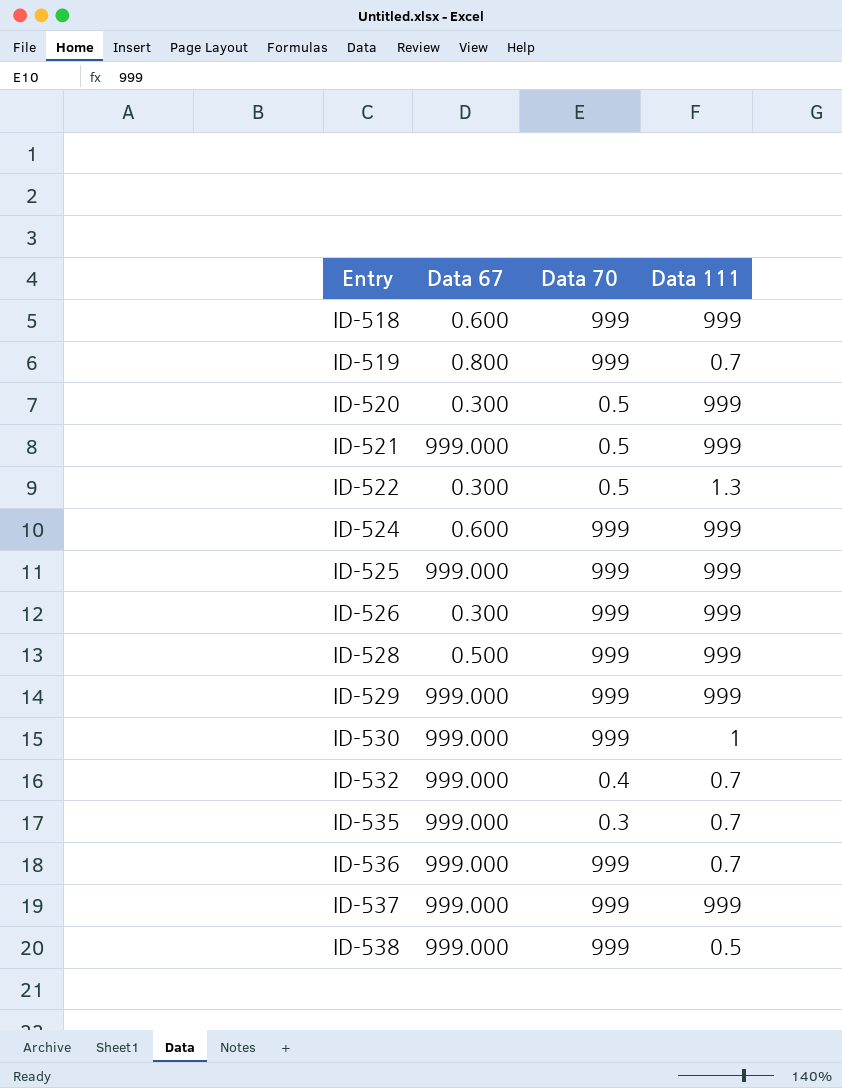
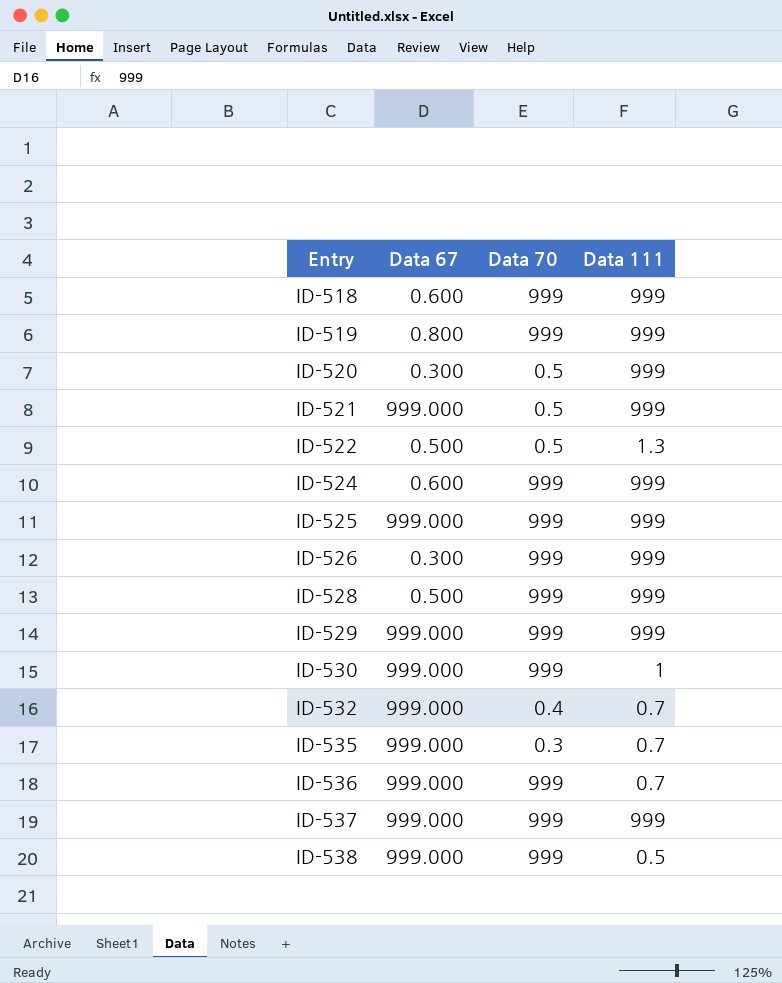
ID-519 | Data 111: 0.7 -> 999
ID-522 | Data 67: 0.300 -> 0.500

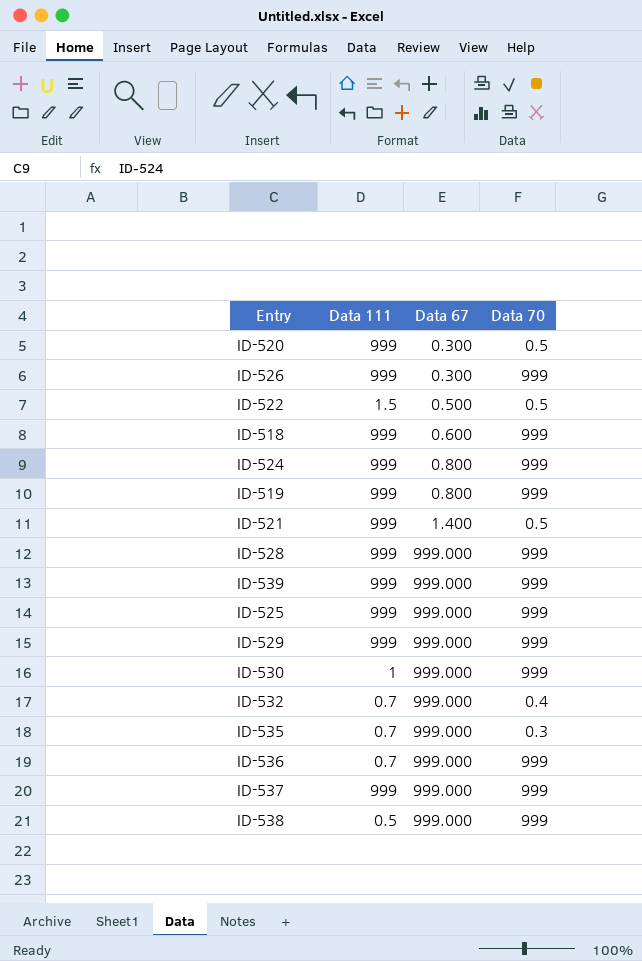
row order: Entry ascending -> Data 67 ascending
column Data 111 | position: 4 -> 2
ID-522 | Data 111: 1.3 -> 1.5
ID-524 | Data 67: 0.600 -> 0.800
ID-521 | Data 67: 999.000 -> 1.400
ID-528 | Data 67: 0.500 -> 999.000
row ID-539: none -> 999 | 999.000 | 999

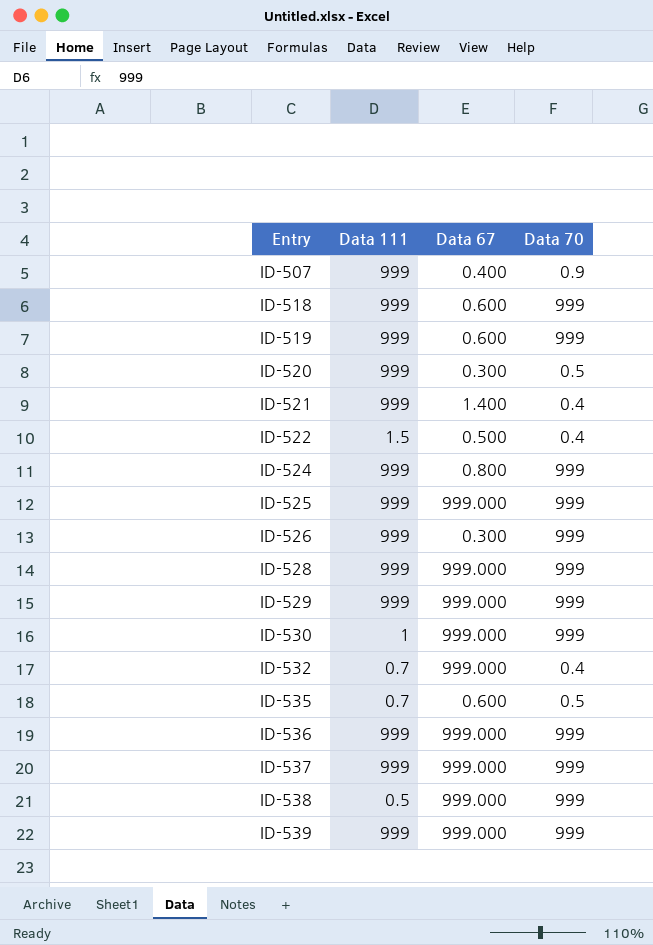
row order: Data 67 ascending -> Entry ascending
row ID-507: none -> 999 | 0.400 | 0.9
ID-519 | Data 67: 0.800 -> 0.600
ID-521 | Data 70: 0.5 -> 0.4
ID-522 | Data 70: 0.5 -> 0.4
ID-535 | Data 67: 999.000 -> 0.600
ID-535 | Data 70: 0.3 -> 0.5
ID-536 | Data 111: 0.7 -> 999

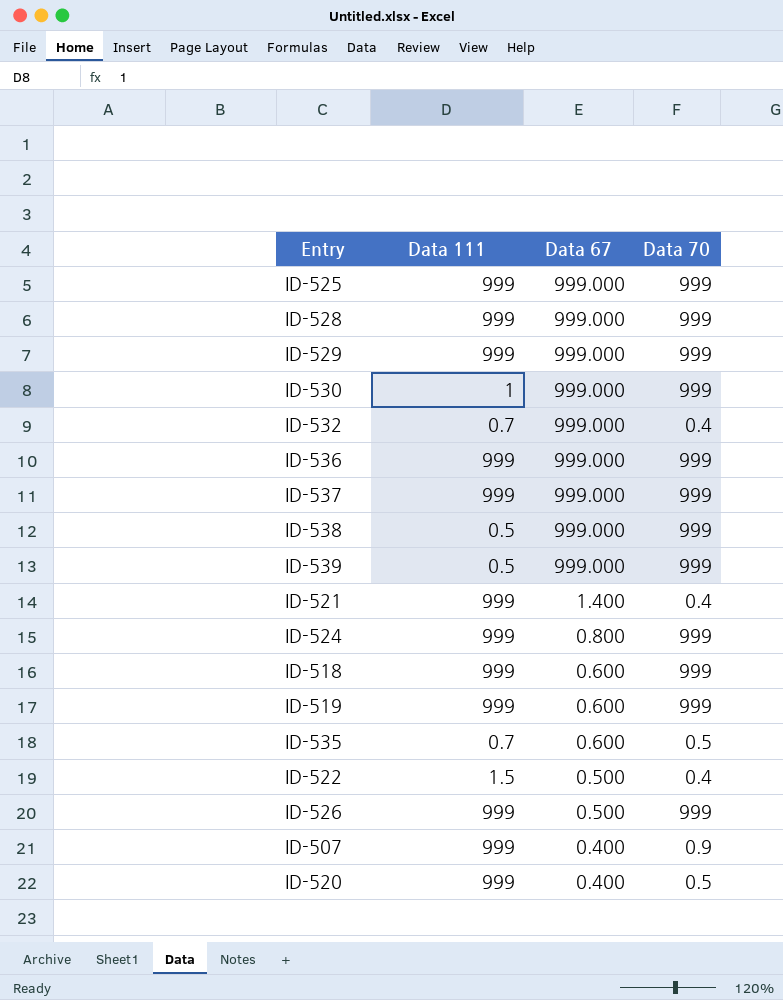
row order: Entry ascending -> Data 67 descending
ID-539 | Data 111: 999 -> 0.5
ID-526 | Data 67: 0.300 -> 0.500
ID-520 | Data 67: 0.300 -> 0.400

